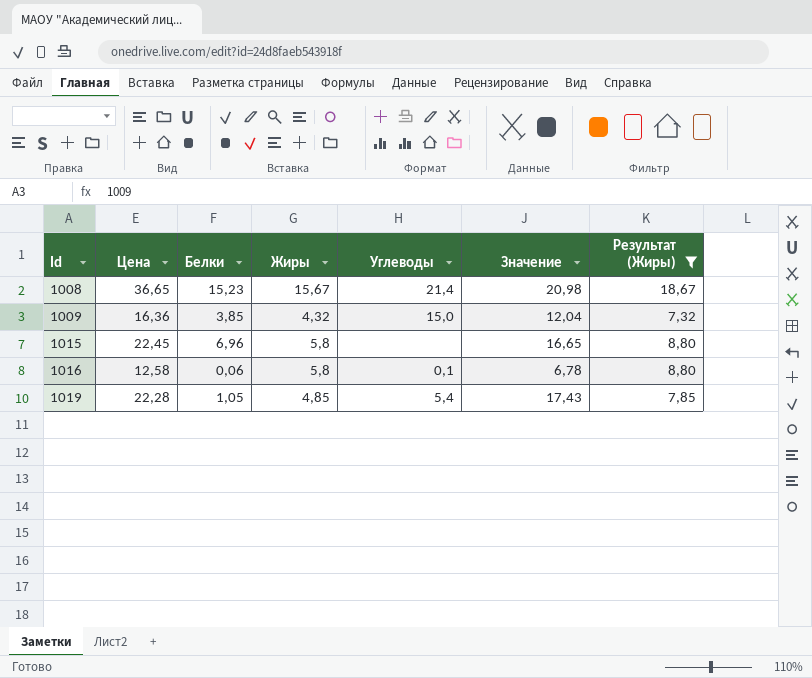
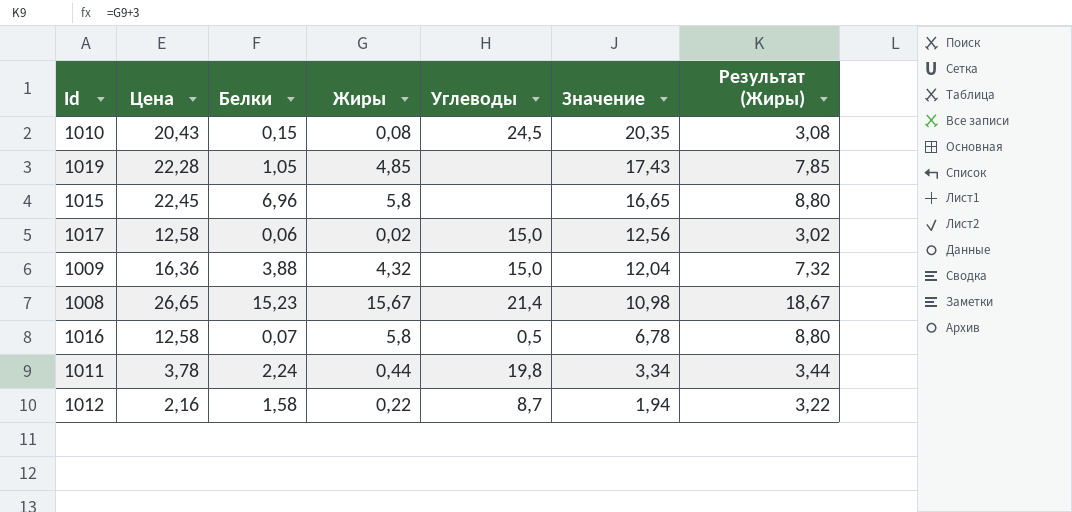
filter: Результат (Жиры) >= 7,32 -> none
row order: Id ascending -> Значение descending
1019 | Углеводы: 5,4 -> none
1009 | Белки: 3,85 -> 3,88
1008 | Цена: 36,65 -> 26,65
1008 | Значение: 20,98 -> 10,98
1016 | Белки: 0,06 -> 0,07
1016 | Углеводы: 0,1 -> 0,5

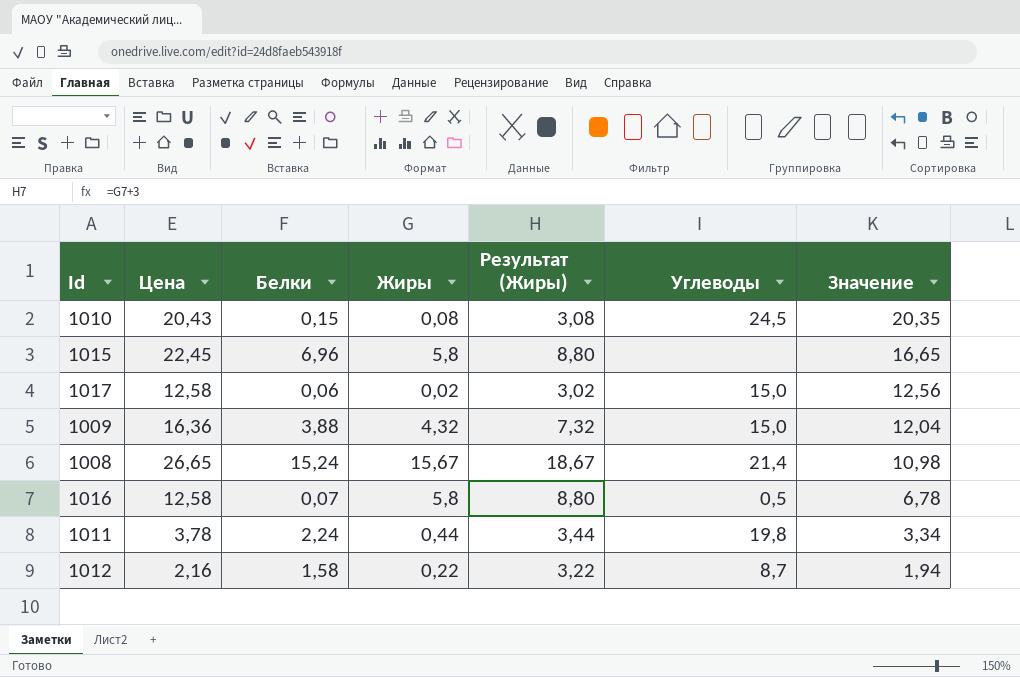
column Результат (Жиры) | position: 7 -> 5
row 1019: 22,28 | 1,05 | 4,85 | none | 17,43 | 7,85 -> none
1008 | Белки: 15,23 -> 15,24

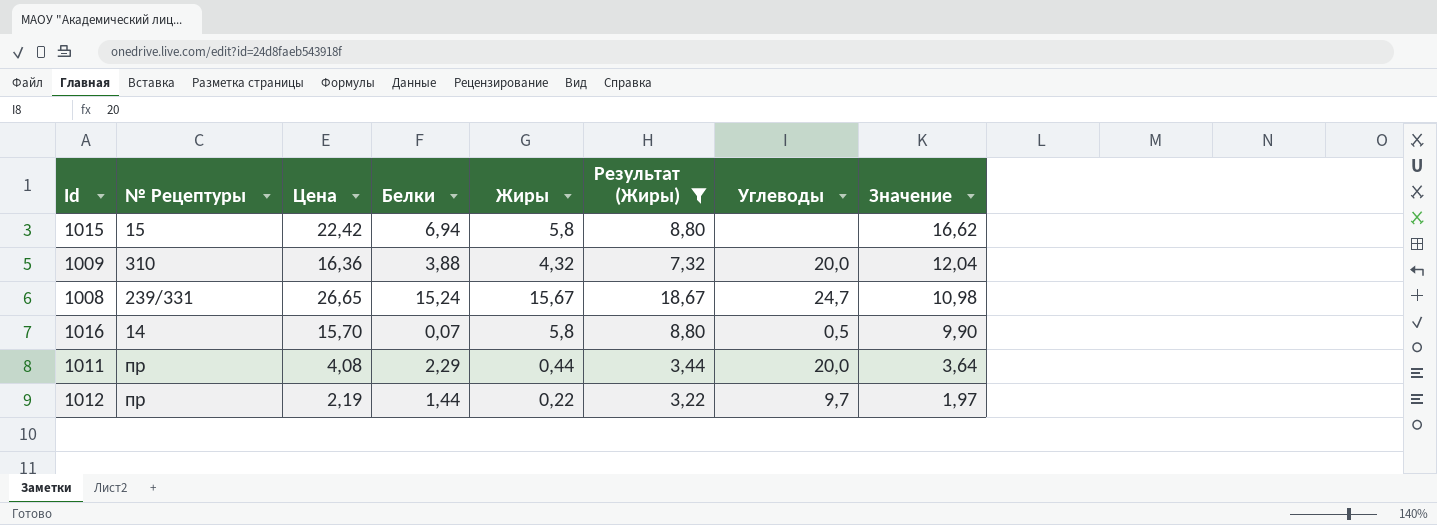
filter: none -> Результат (Жиры) >= 3,22
column № Рецептуры | position: none -> 2
1015 | Цена: 22,45 -> 22,42
1015 | Белки: 6,96 -> 6,94
1015 | Значение: 16,65 -> 16,62
1009 | Углеводы: 15,0 -> 20,0
1008 | Углеводы: 21,4 -> 24,7
1016 | Цена: 12,58 -> 15,70
1016 | Значение: 6,78 -> 9,90
1011 | Цена: 3,78 -> 4,08
1011 | Белки: 2,24 -> 2,29
1011 | Углеводы: 19,8 -> 20,0
1011 | Значение: 3,34 -> 3,64
1012 | Цена: 2,16 -> 2,19
1012 | Белки: 1,58 -> 1,44
1012 | Углеводы: 8,7 -> 9,7
1012 | Значение: 1,94 -> 1,97

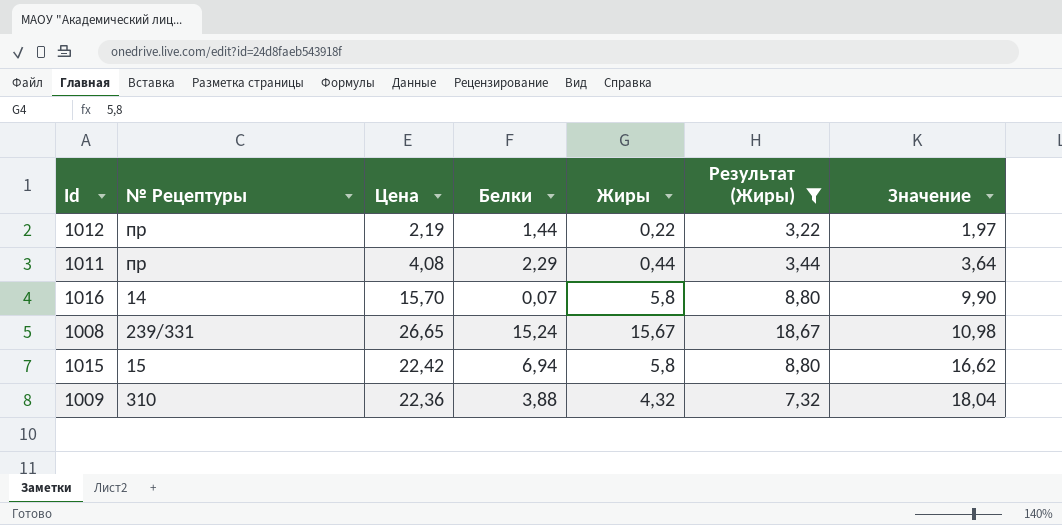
row order: Значение descending -> Значение ascending
column Углеводы | position: 7 -> none
1009 | Цена: 16,36 -> 22,36
1009 | Значение: 12,04 -> 18,04

